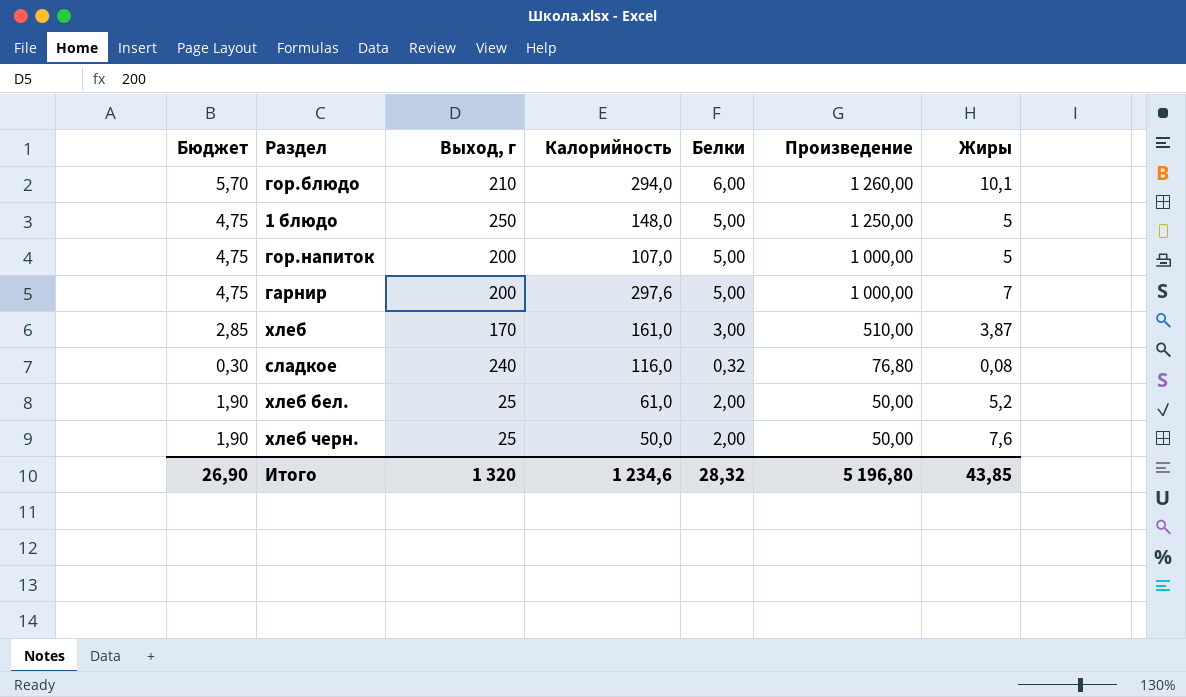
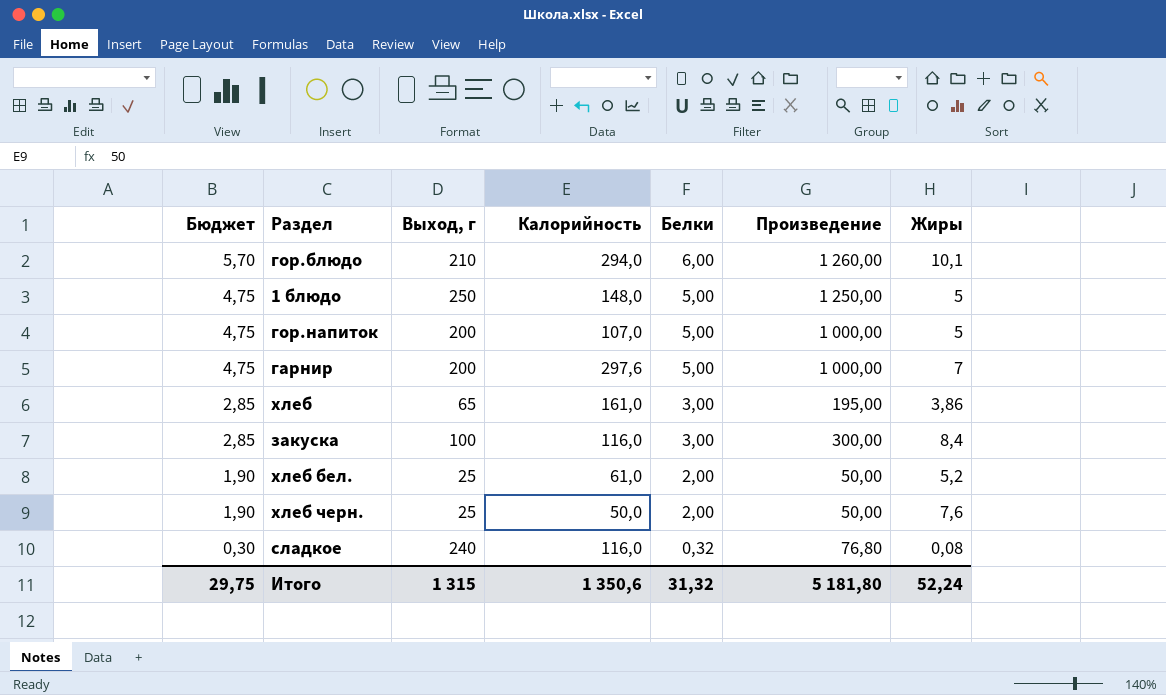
row order: Произведение descending -> Бюджет descending
хлеб | Выход, г: 170 -> 65
хлеб | Произведение: 510,00 -> 195,00
хлеб | Жиры: 3,87 -> 3,86
row закуска: none -> 2,85 | 100 | 116,0 | 3,00 | 300,00 | 8,4
Итого | Бюджет: 26,90 -> 29,75
Итого | Выход, г: 1 320 -> 1 315
Итого | Калорийность: 1 234,6 -> 1 350,6
Итого | Белки: 28,32 -> 31,32
Итого | Произведение: 5 196,80 -> 5 181,80
Итого | Жиры: 43,85 -> 52,24

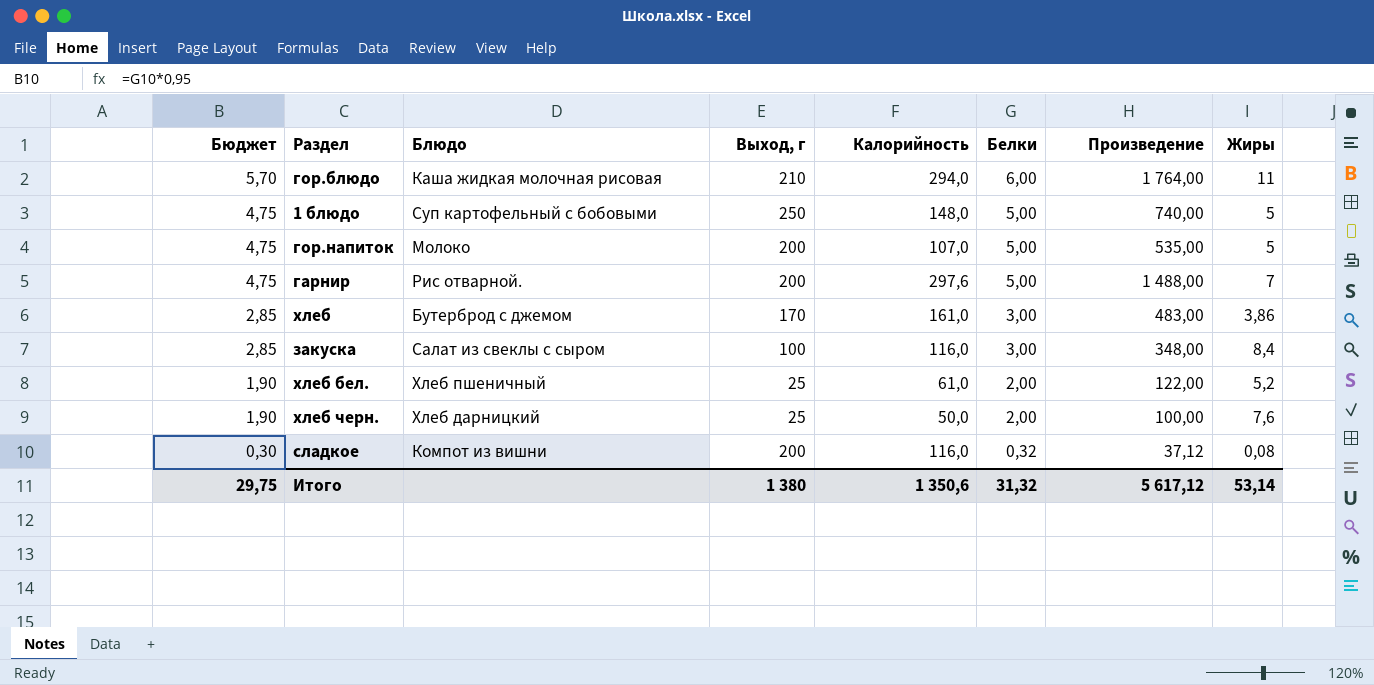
column Блюдо | position: none -> 3
column Произведение | formula: [Выход, г] * [Белки] -> [Калорийность] * [Белки]
гор.блюдо | Жиры: 10,1 -> 11
хлеб | Выход, г: 65 -> 170
сладкое | Выход, г: 240 -> 200
Итого | Выход, г: 1 315 -> 1 380
Итого | Произведение: 5 181,80 -> 5 617,12
Итого | Жиры: 52,24 -> 53,14

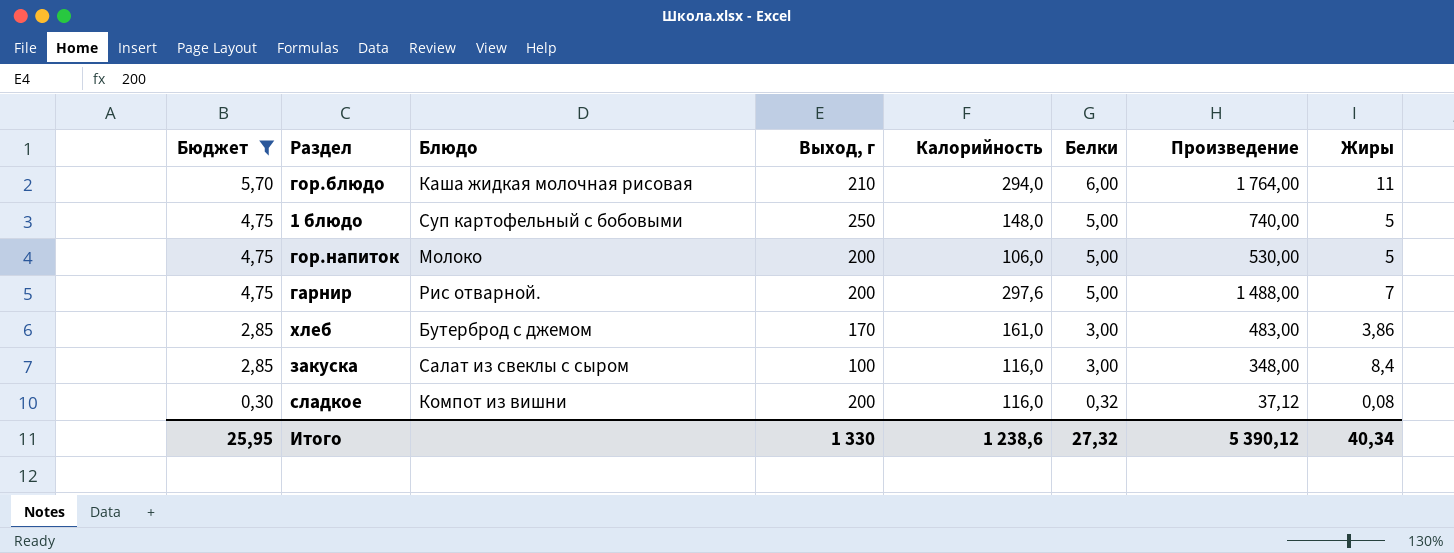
filter: none -> Бюджет != 1,90
гор.напиток | Калорийность: 107,0 -> 106,0
гор.напиток | Произведение: 535,00 -> 530,00
Итого | Бюджет: 29,75 -> 25,95
Итого | Выход, г: 1 380 -> 1 330
Итого | Калорийность: 1 350,6 -> 1 238,6
Итого | Белки: 31,32 -> 27,32
Итого | Произведение: 5 617,12 -> 5 390,12
Итого | Жиры: 53,14 -> 40,34

